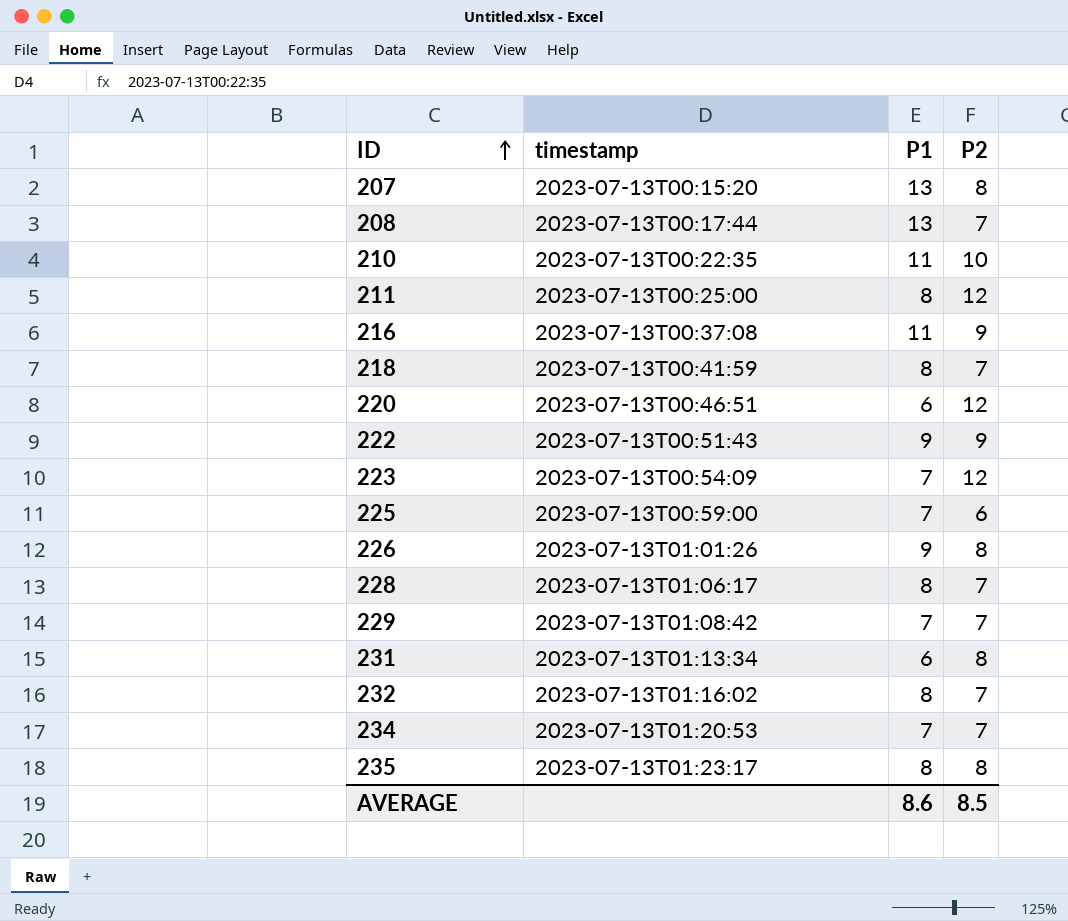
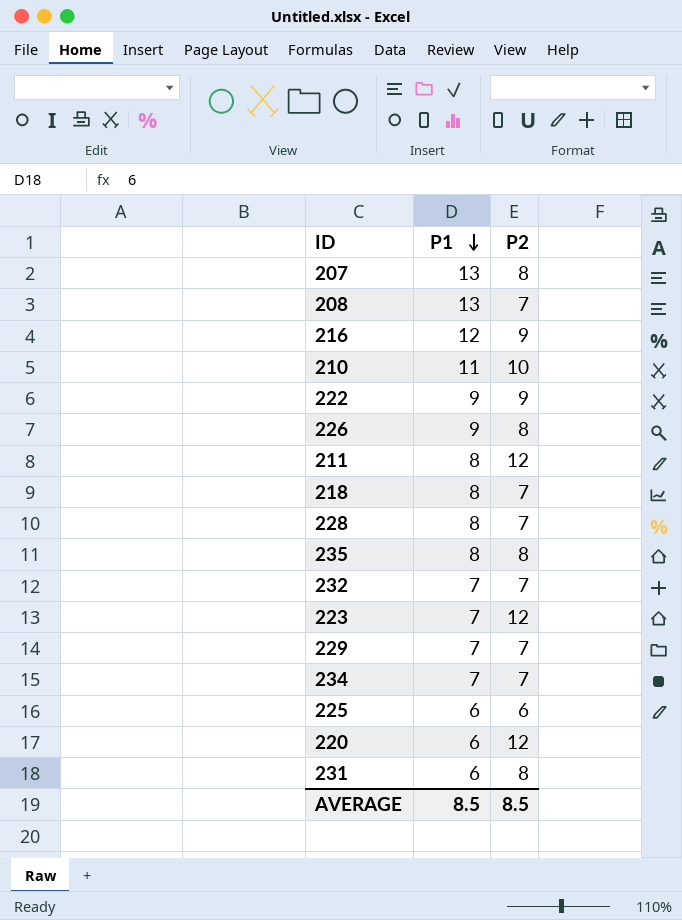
row order: ID ascending -> P1 descending
column timestamp | position: 2 -> none
216 | P1: 11 -> 12
232 | P1: 8 -> 7
225 | P1: 7 -> 6
AVERAGE | P1: 8.6 -> 8.5

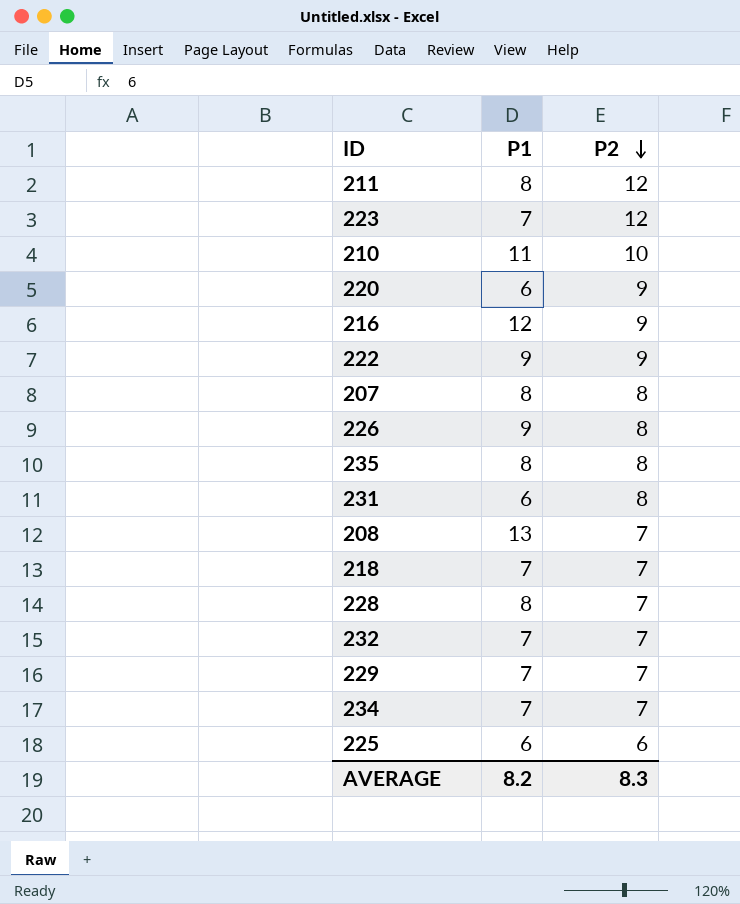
row order: P1 descending -> P2 descending
220 | P2: 12 -> 9
207 | P1: 13 -> 8
218 | P1: 8 -> 7
AVERAGE | P1: 8.5 -> 8.2
AVERAGE | P2: 8.5 -> 8.3

